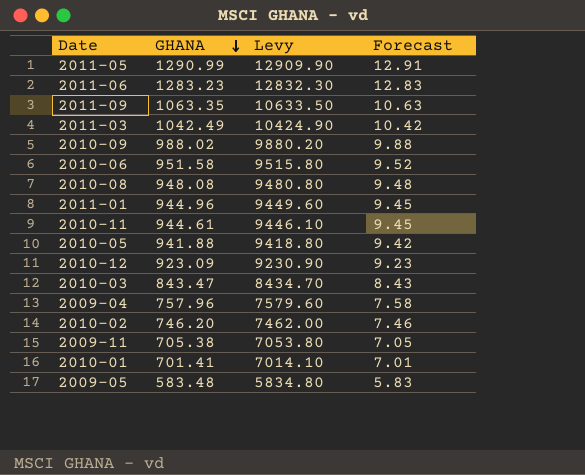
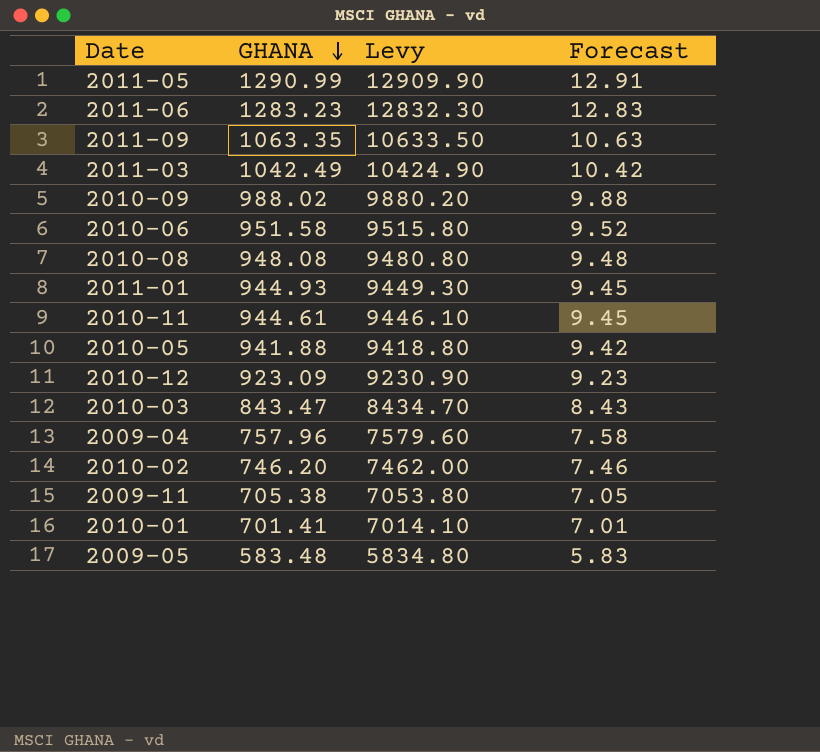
2011-01 | GHANA: 944.96 -> 944.93
2011-01 | Levy: 9449.60 -> 9449.30

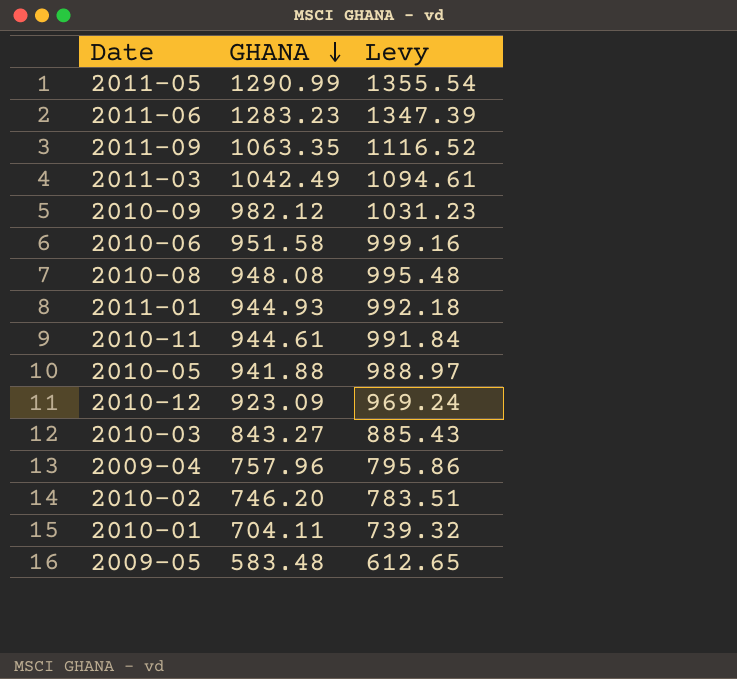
column Forecast | formula: [GHANA] * 0.01 -> none
column Levy | formula: [GHANA] * 10 -> [GHANA] * 1.05
row 2009-11: 705.38 | 7053.80 | 7.05 -> none
2010-09 | GHANA: 988.02 -> 982.12
2010-03 | GHANA: 843.47 -> 843.27
2010-01 | GHANA: 701.41 -> 704.11

